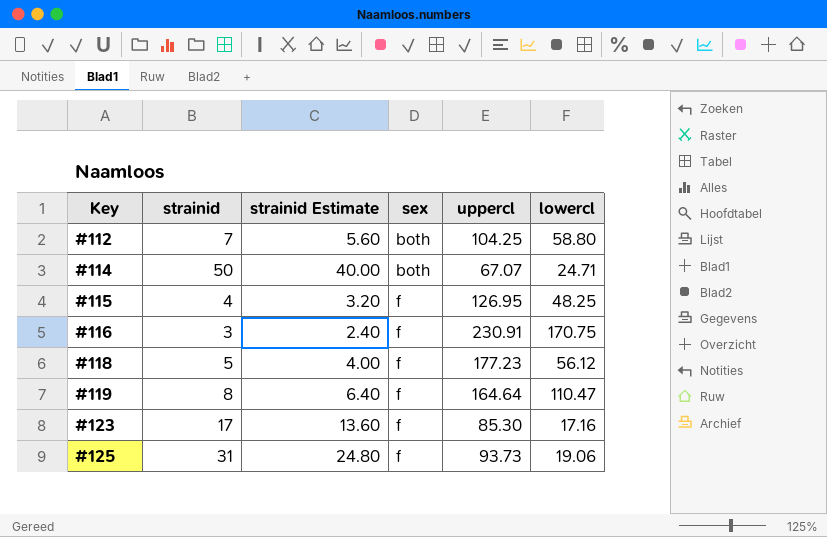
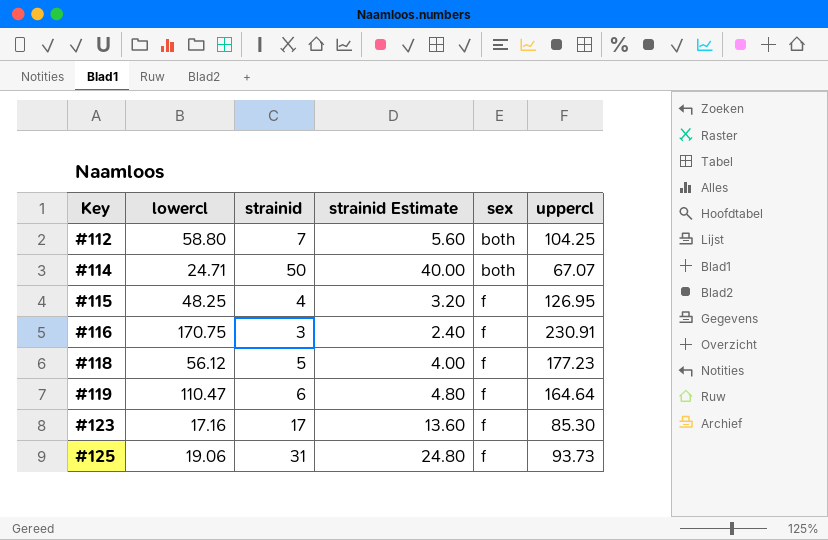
column lowercl | position: 6 -> 2
#119 | strainid: 8 -> 6
#119 | strainid Estimate: 6.40 -> 4.80

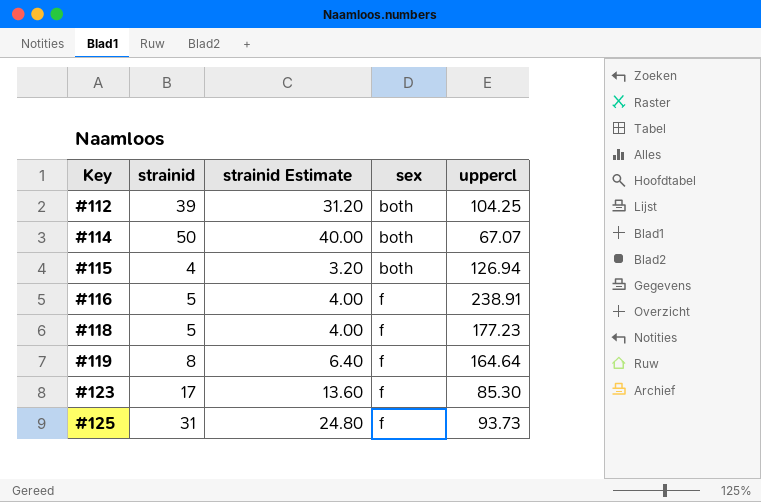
column lowercl | position: 2 -> none
#112 | strainid: 7 -> 39
#112 | strainid Estimate: 5.60 -> 31.20
#115 | sex: f -> both
#115 | uppercl: 126.95 -> 126.94
#116 | strainid: 3 -> 5
#116 | strainid Estimate: 2.40 -> 4.00
#116 | uppercl: 230.91 -> 238.91
#119 | strainid: 6 -> 8
#119 | strainid Estimate: 4.80 -> 6.40

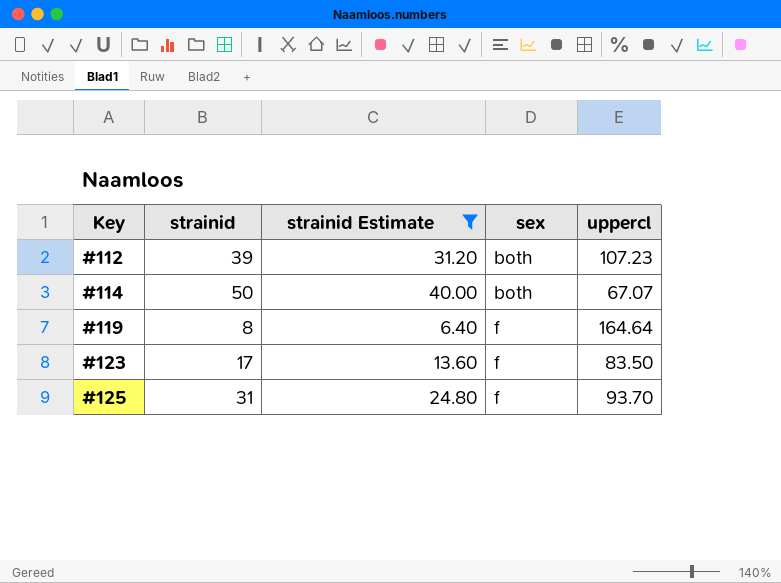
filter: none -> strainid Estimate >= 6.40
#112 | uppercl: 104.25 -> 107.23
#123 | uppercl: 85.30 -> 83.50
#125 | uppercl: 93.73 -> 93.70

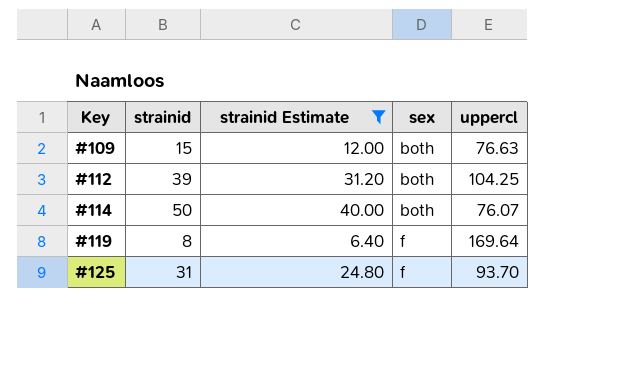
row #123: 17 | 13.60 | f | 83.50 -> none
row #109: none -> 15 | 12.00 | both | 76.63
#112 | uppercl: 107.23 -> 104.25
#114 | uppercl: 67.07 -> 76.07
#119 | uppercl: 164.64 -> 169.64

